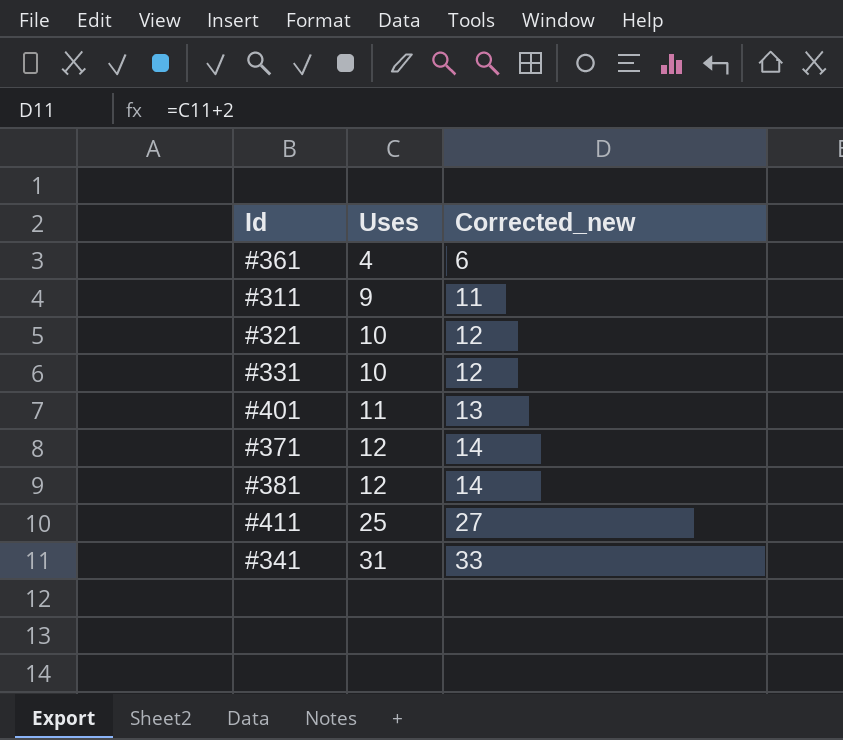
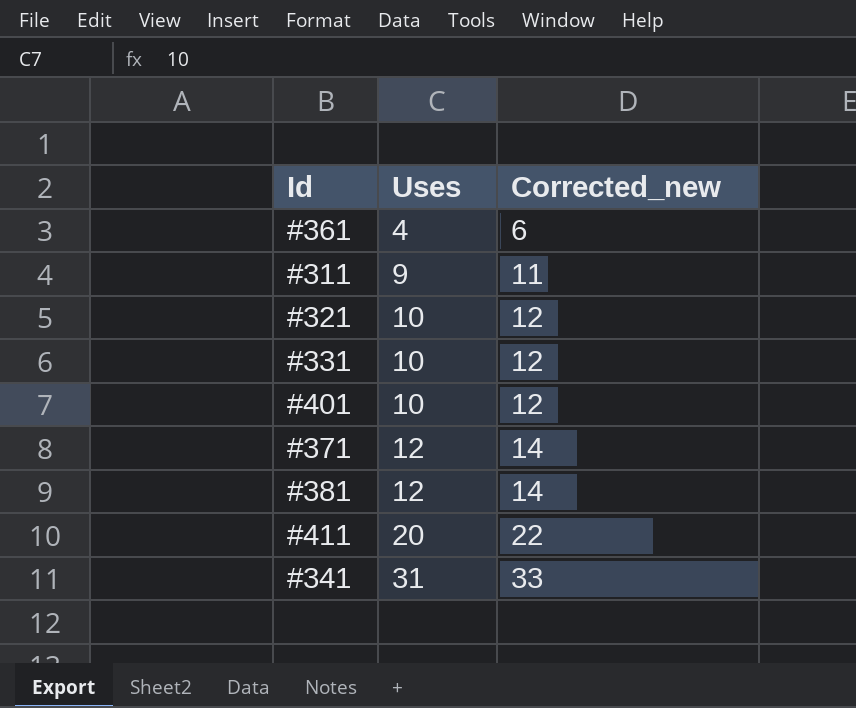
#401 | Uses: 11 -> 10
#401 | Corrected_new: 13 -> 12
#411 | Uses: 25 -> 20
#411 | Corrected_new: 27 -> 22

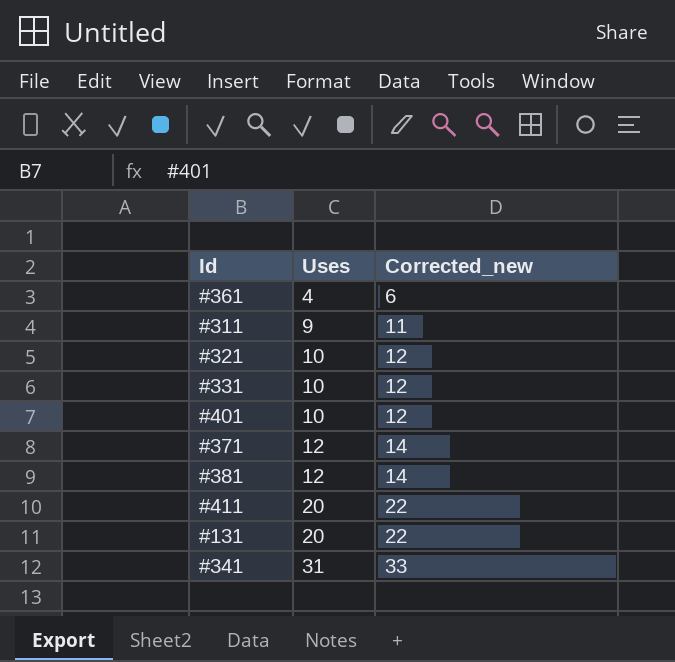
row #131: none -> 20 | 22

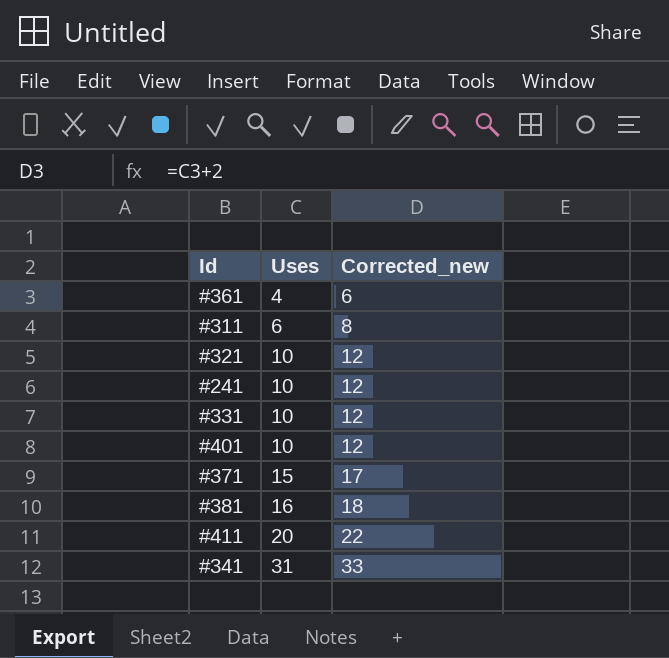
row #131: 20 | 22 -> none
#311 | Uses: 9 -> 6
#311 | Corrected_new: 11 -> 8
row #241: none -> 10 | 12
#371 | Uses: 12 -> 15
#371 | Corrected_new: 14 -> 17
#381 | Uses: 12 -> 16
#381 | Corrected_new: 14 -> 18

